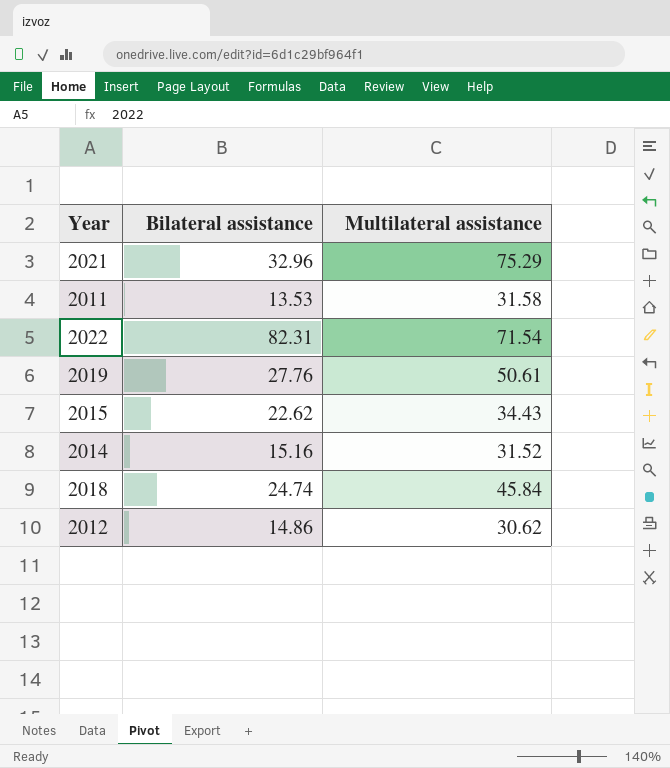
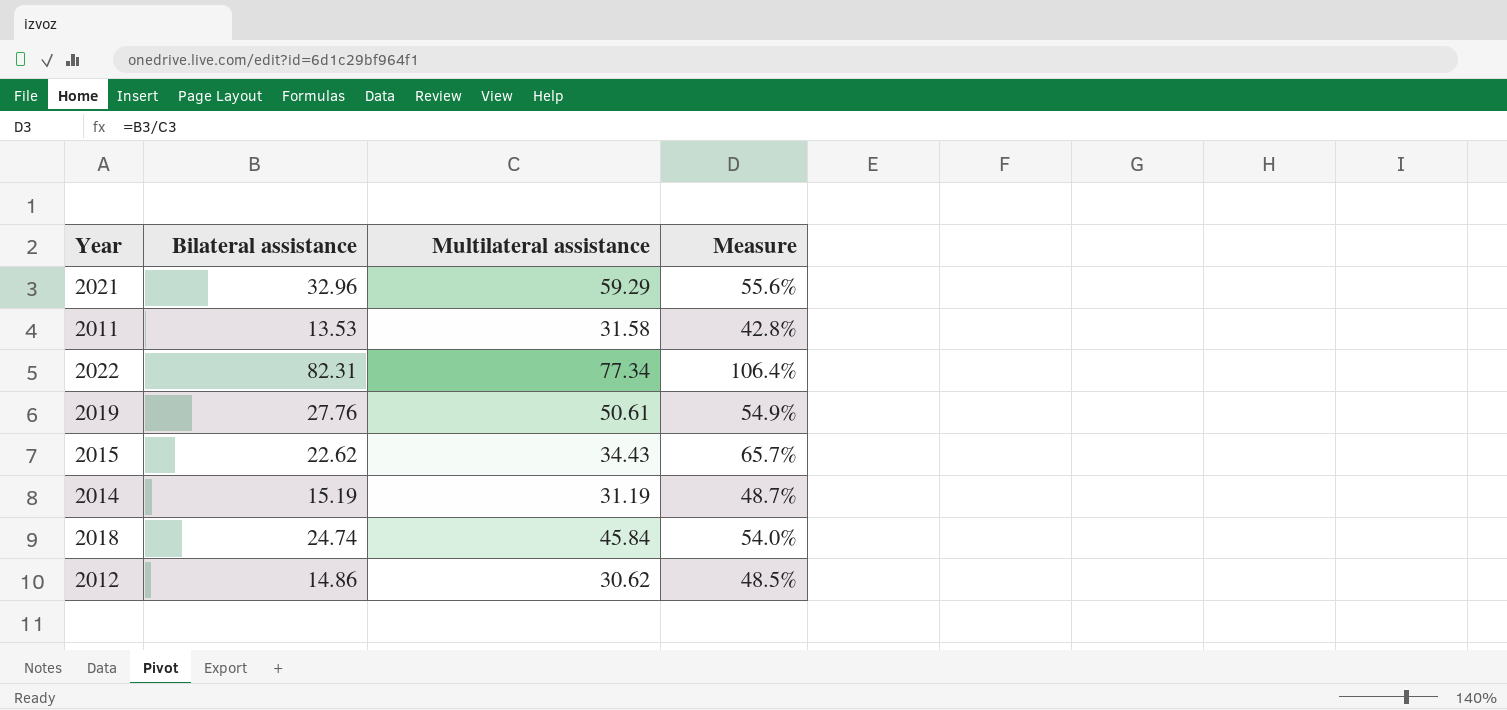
column Measure | formula: none -> [Bilateral assistance] / [Multilateral assistance]
2021 | Multilateral assistance: 75.29 -> 59.29
2022 | Multilateral assistance: 71.54 -> 77.34
2014 | Bilateral assistance: 15.16 -> 15.19
2014 | Multilateral assistance: 31.52 -> 31.19

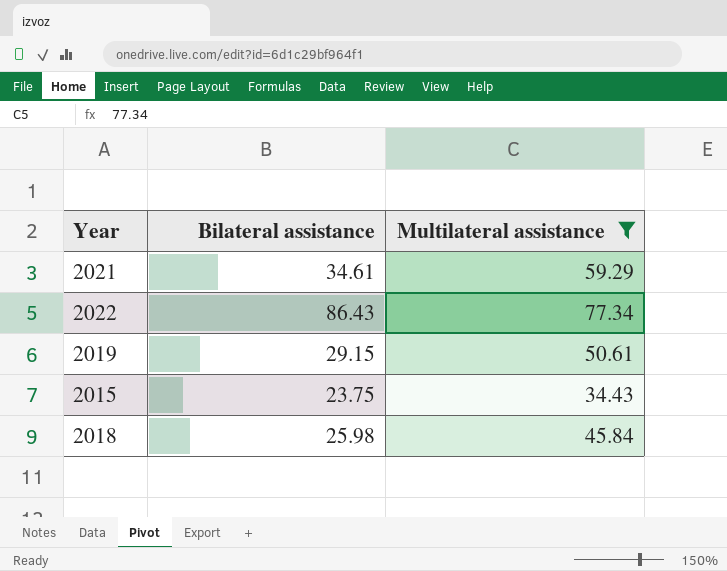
filter: none -> Multilateral assistance >= 34.43
column Measure | formula: [Bilateral assistance] / [Multilateral assistance] -> none
2021 | Bilateral assistance: 32.96 -> 34.61
2022 | Bilateral assistance: 82.31 -> 86.43
2019 | Bilateral assistance: 27.76 -> 29.15
2015 | Bilateral assistance: 22.62 -> 23.75
2018 | Bilateral assistance: 24.74 -> 25.98

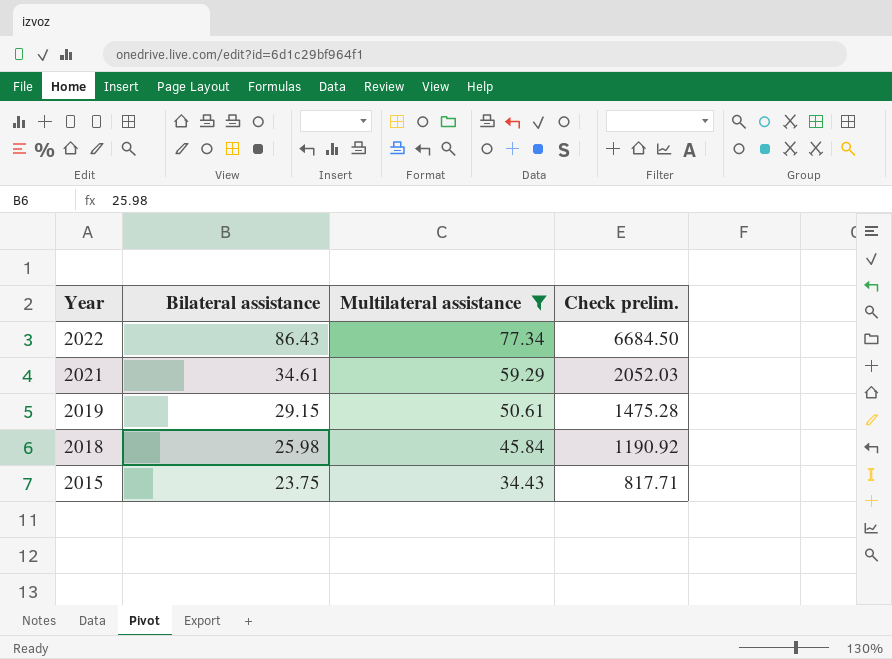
row order: none -> Year descending
column Check prelim. | formula: none -> [Bilateral assistance] * [Multilateral assistance]

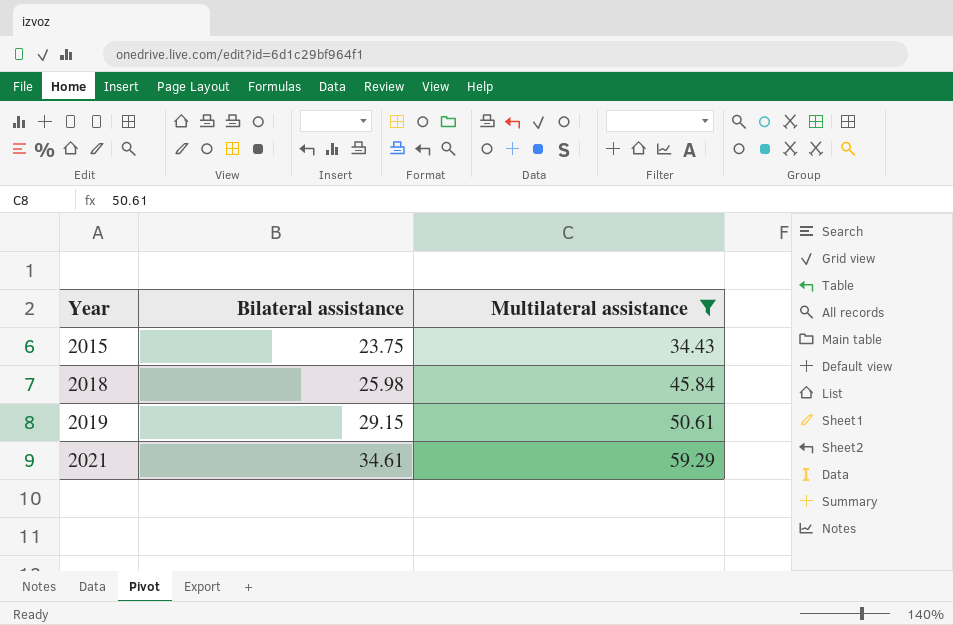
row order: Year descending -> Year ascending
column Check prelim. | formula: [Bilateral assistance] * [Multilateral assistance] -> none
row 2022: 86.43 | 77.34 | 6684.50 -> none

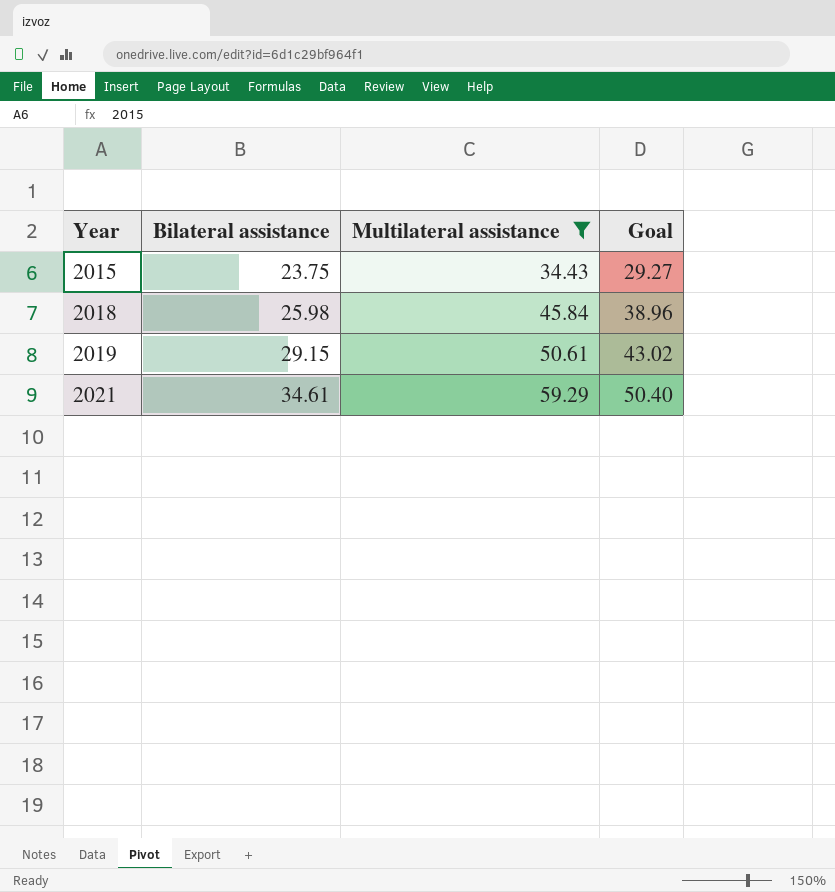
column Goal | formula: none -> [Multilateral assistance] * 0.85

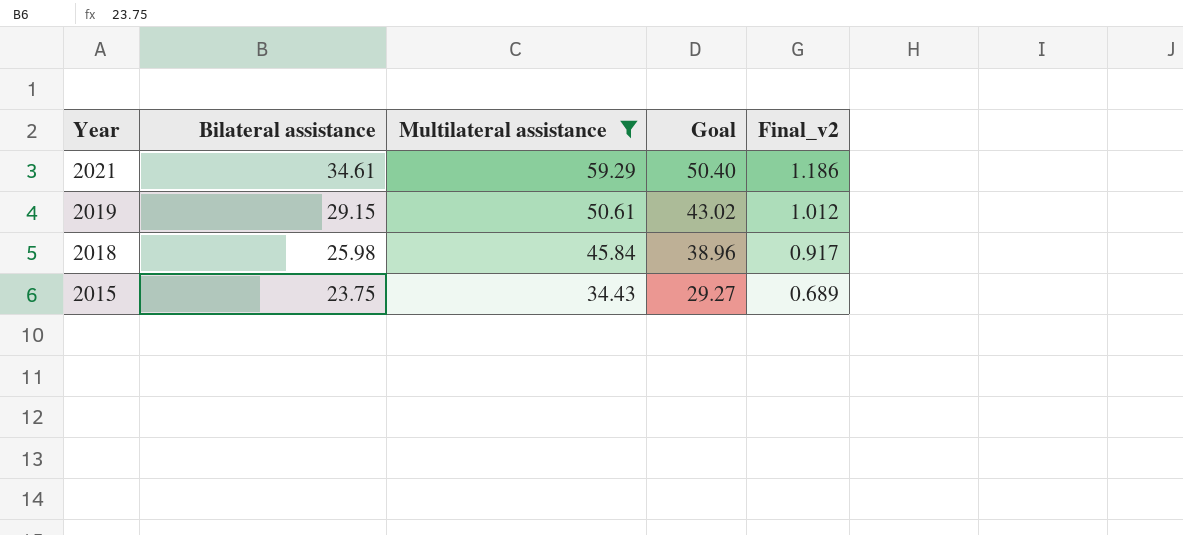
row order: Year ascending -> Year descending
column Final_v2 | formula: none -> [Multilateral assistance] * 0.02

